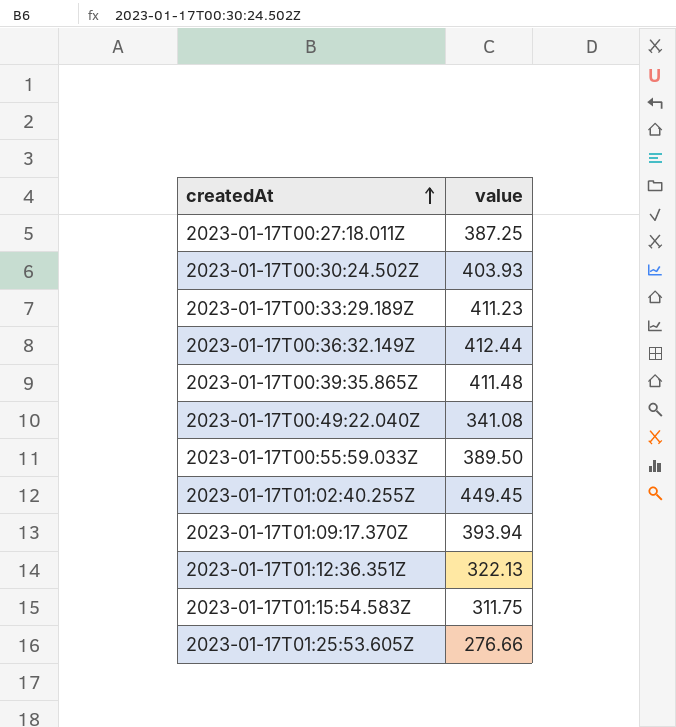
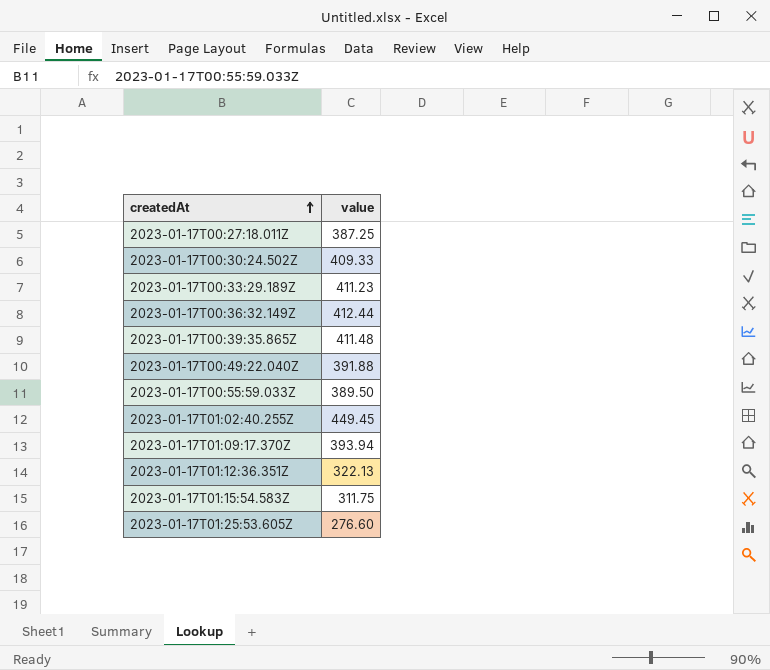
2023-01-17T00:30:24.502Z | value: 403.93 -> 409.33
2023-01-17T00:49:22.040Z | value: 341.08 -> 391.88
2023-01-17T01:25:53.605Z | value: 276.66 -> 276.60

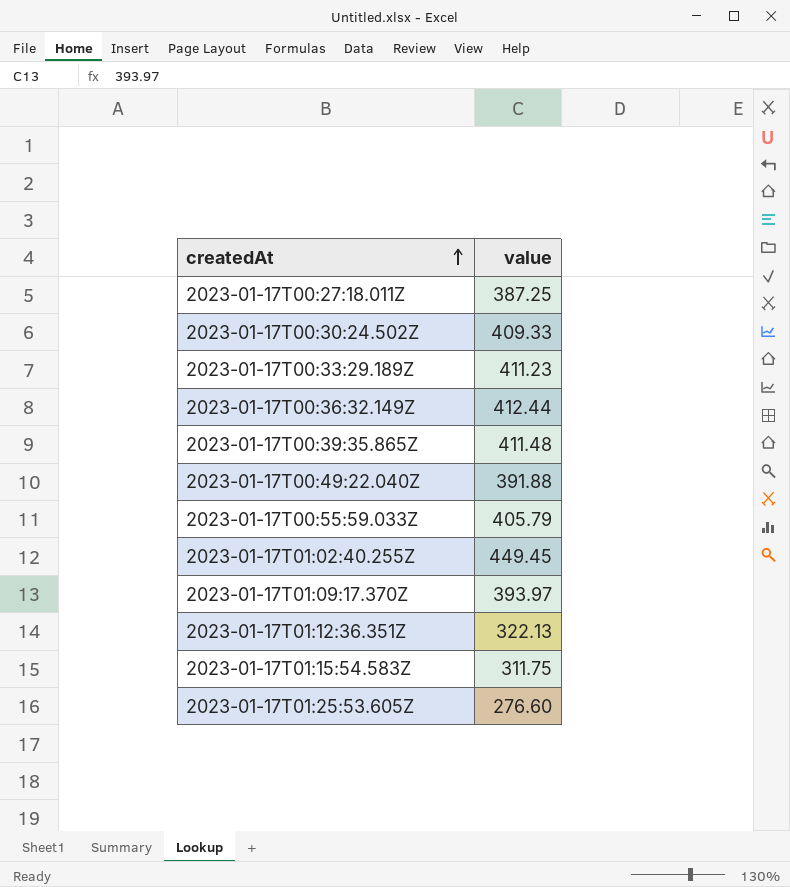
2023-01-17T00:55:59.033Z | value: 389.50 -> 405.79
2023-01-17T01:09:17.370Z | value: 393.94 -> 393.97

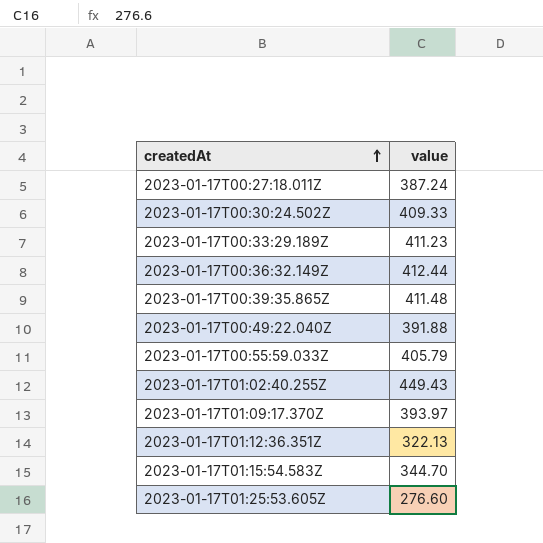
2023-01-17T00:27:18.011Z | value: 387.25 -> 387.24
2023-01-17T01:02:40.255Z | value: 449.45 -> 449.43
2023-01-17T01:15:54.583Z | value: 311.75 -> 344.70

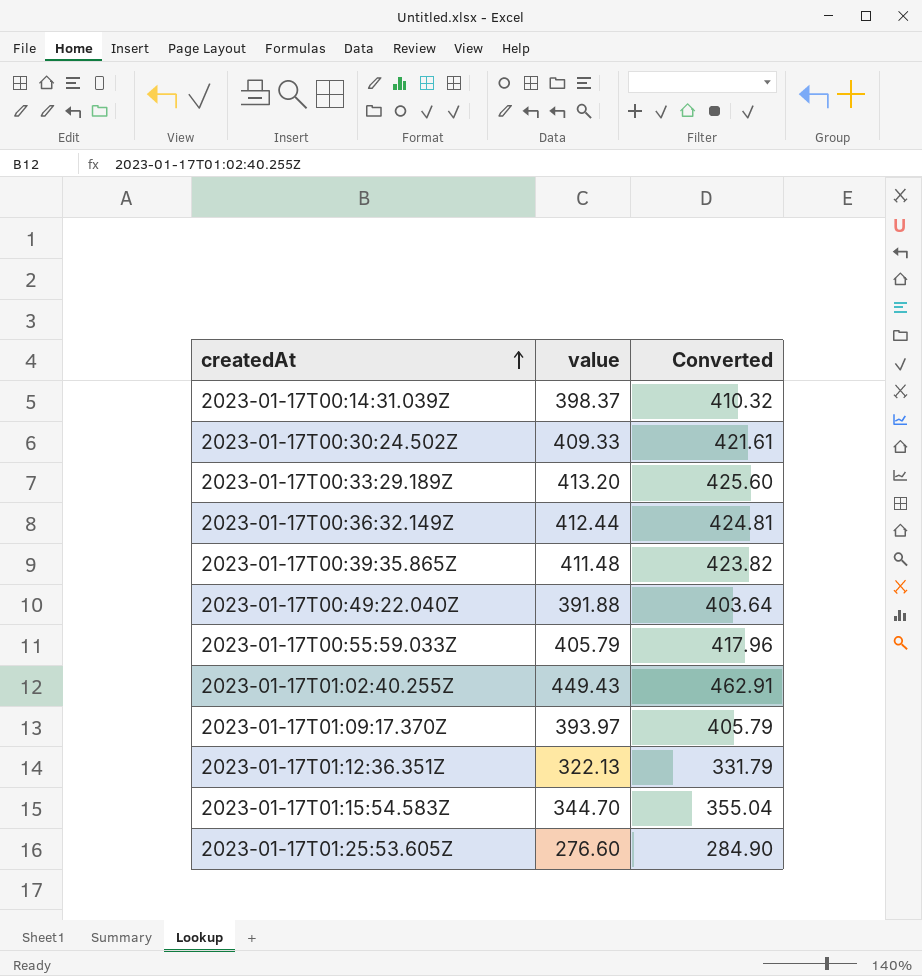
column Converted | formula: none -> [value] * 1.03
row 2023-01-17T00:27:18.011Z: 387.24 -> none
row 2023-01-17T00:14:31.039Z: none -> 398.37 | 410.32
2023-01-17T00:33:29.189Z | value: 411.23 -> 413.20

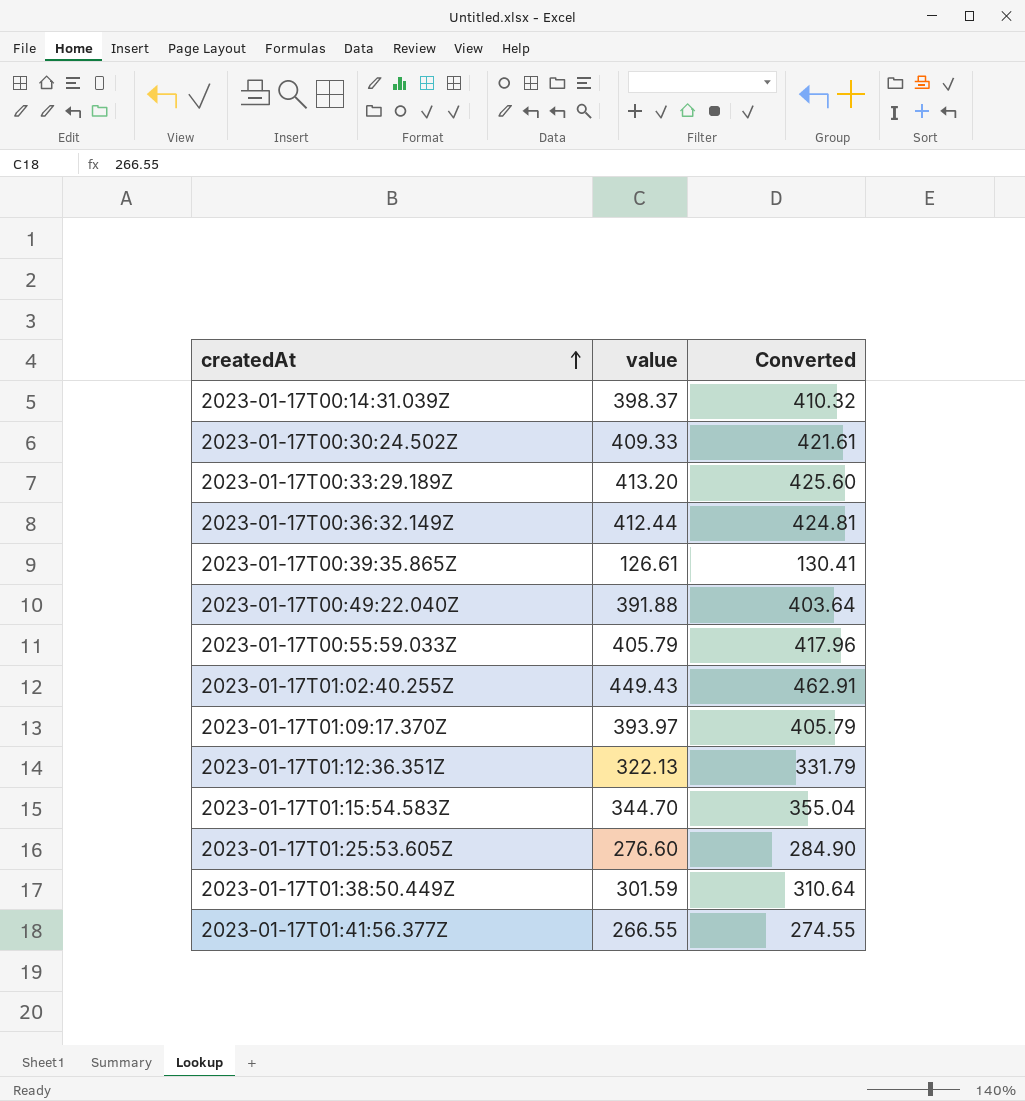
2023-01-17T00:39:35.865Z | value: 411.48 -> 126.61
2023-01-17T00:39:35.865Z | Converted: 423.82 -> 130.41
row 2023-01-17T01:38:50.449Z: none -> 301.59 | 310.64
row 2023-01-17T01:41:56.377Z: none -> 266.55 | 274.55

